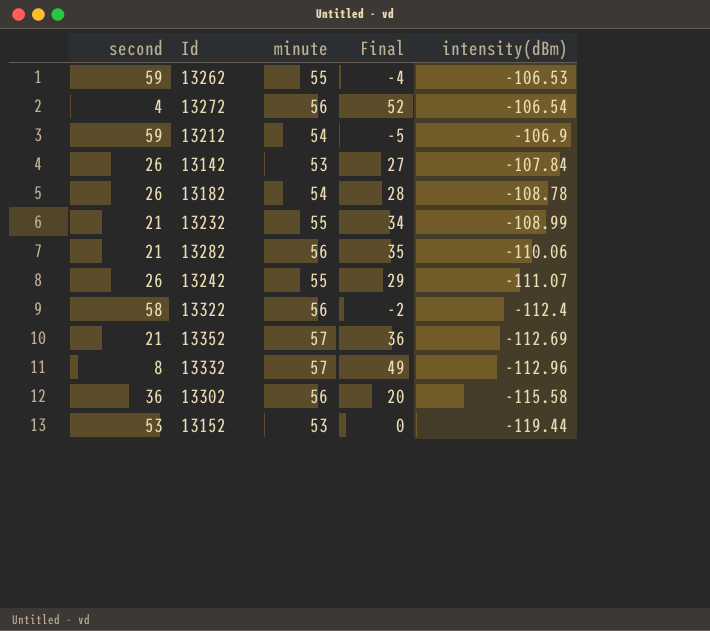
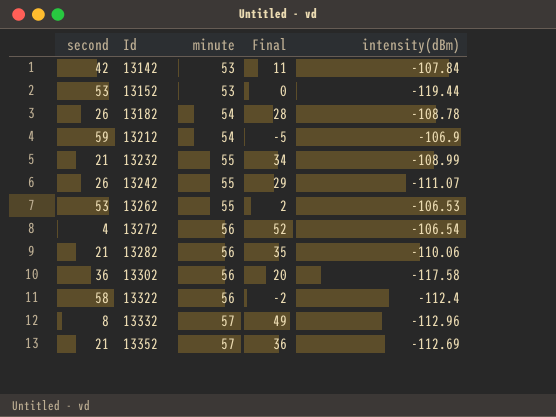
row order: intensity(dBm) descending -> Id ascending
13142 | second: 26 -> 42
13142 | Final: 27 -> 11
13262 | second: 59 -> 53
13262 | Final: -4 -> 2
13302 | intensity(dBm): -115.58 -> -117.58

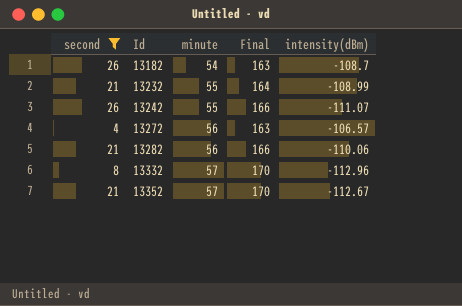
filter: none -> second <= 26
column Final | formula: [minute] - [second] -> [minute] - [intensity(dBm)]
13182 | intensity(dBm): -108.78 -> -108.7
13272 | intensity(dBm): -106.54 -> -106.57
13352 | intensity(dBm): -112.69 -> -112.67

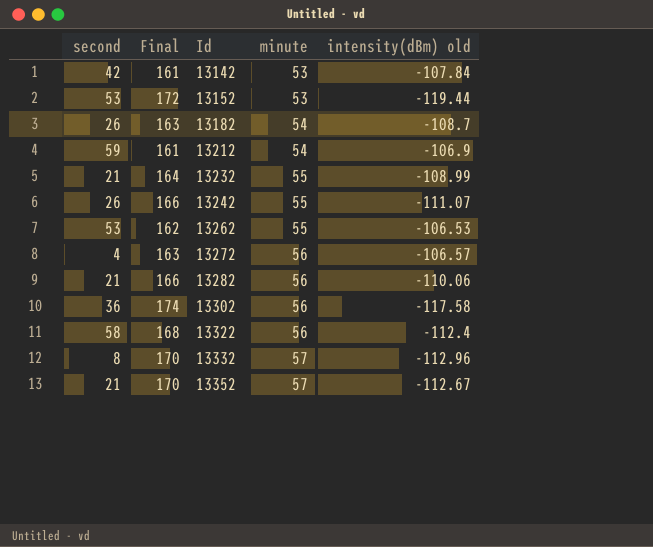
filter: second <= 26 -> none
column Final | position: 4 -> 2
column name: intensity(dBm) -> intensity(dBm) old

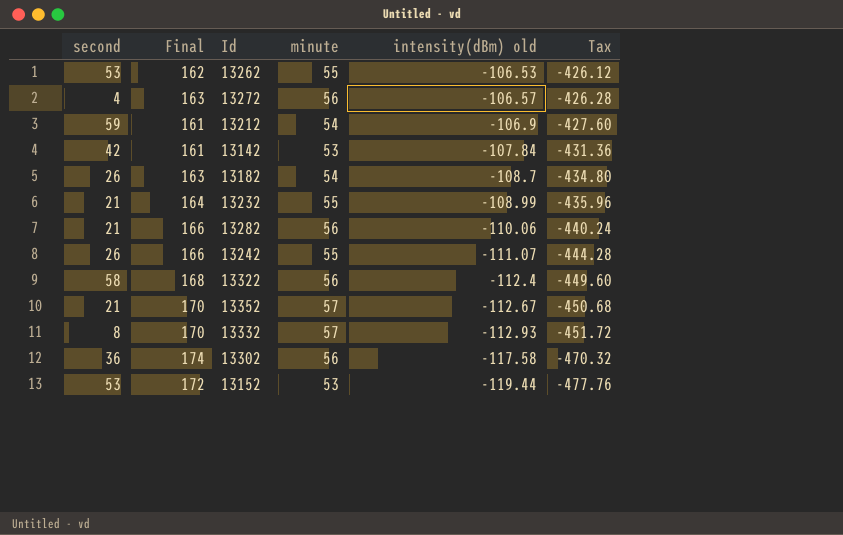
row order: Id ascending -> intensity(dBm) old descending
column Tax | formula: none -> [intensity(dBm) old] * 4
13332 | intensity(dBm) old: -112.96 -> -112.93

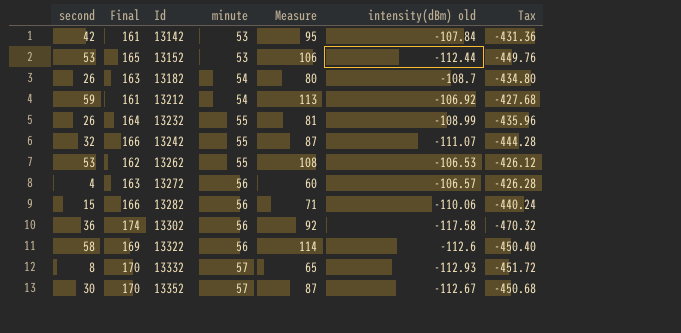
row order: intensity(dBm) old descending -> Id ascending
column Measure | formula: none -> [second] + [minute]
13152 | Final: 172 -> 165
13152 | intensity(dBm) old: -119.44 -> -112.44
13152 | Tax: -477.76 -> -449.76
13212 | intensity(dBm) old: -106.9 -> -106.92
13212 | Tax: -427.60 -> -427.68
13232 | second: 21 -> 26
13242 | second: 26 -> 32
13282 | second: 21 -> 15
13322 | Final: 168 -> 169
13322 | intensity(dBm) old: -112.4 -> -112.6
13322 | Tax: -449.60 -> -450.40
13352 | second: 21 -> 30

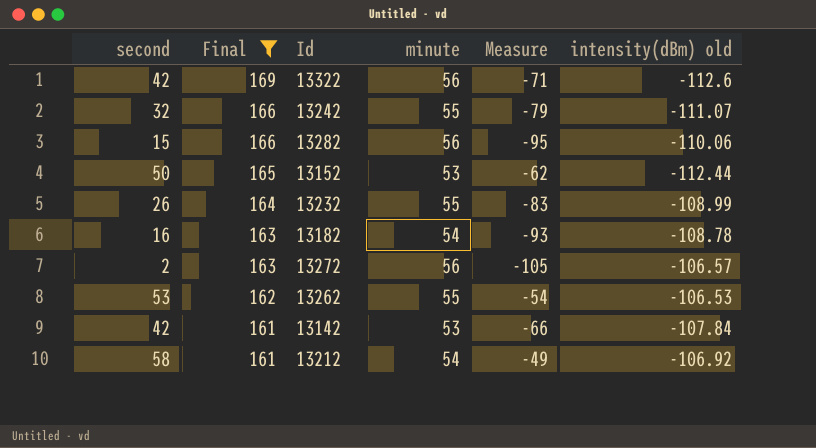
filter: none -> Final <= 169
row order: Id ascending -> Final descending
column Tax | formula: [intensity(dBm) old] * 4 -> none
column Measure | formula: [second] + [minute] -> [second] + [intensity(dBm) old]
13322 | second: 58 -> 42
13152 | second: 53 -> 50
13182 | second: 26 -> 16
13182 | intensity(dBm) old: -108.7 -> -108.78
13272 | second: 4 -> 2
13212 | second: 59 -> 58

